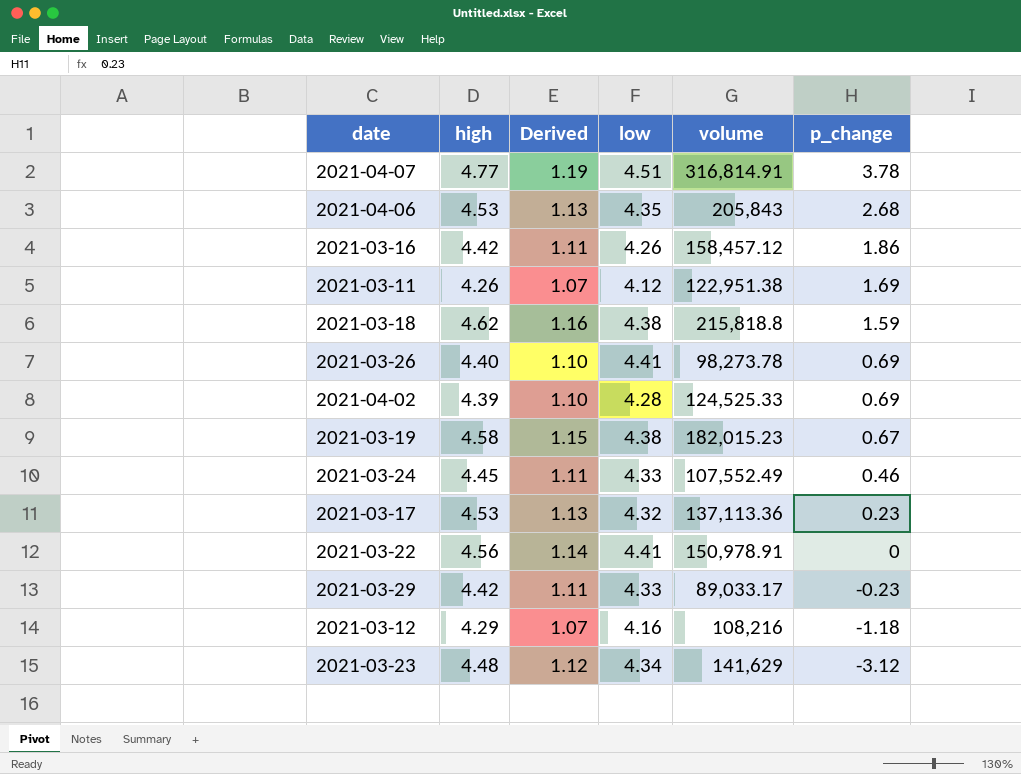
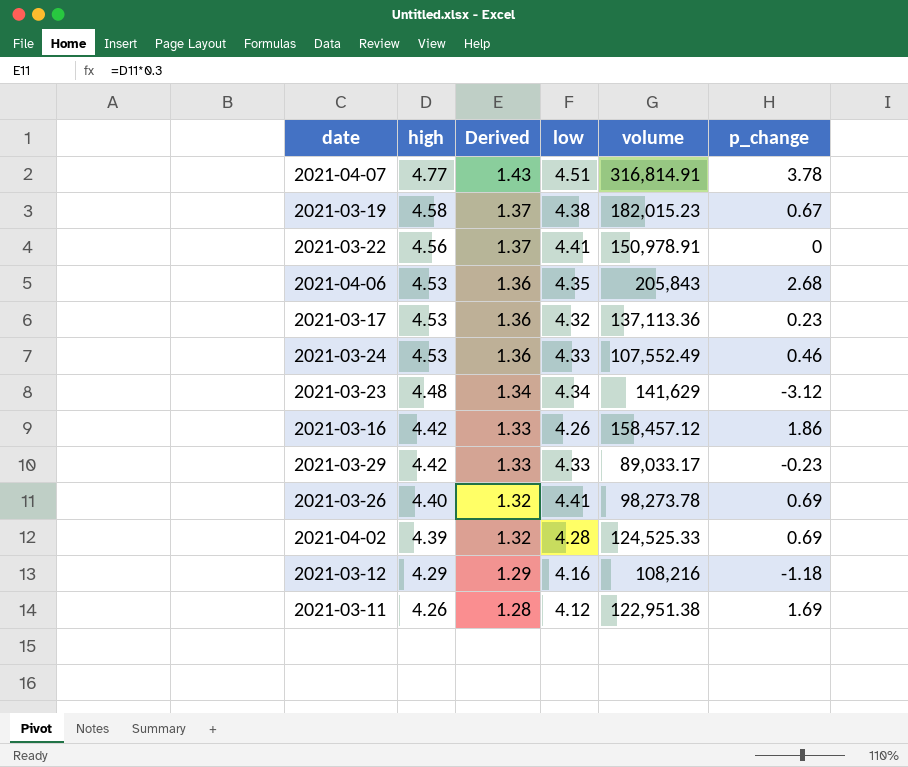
row order: p_change descending -> high descending
column Derived | formula: [high] * 0.25 -> [high] * 0.3
row 2021-03-18: 4.62 | 1.16 | 4.38 | 215,818.8 | 1.59 -> none
2021-03-24 | high: 4.45 -> 4.53

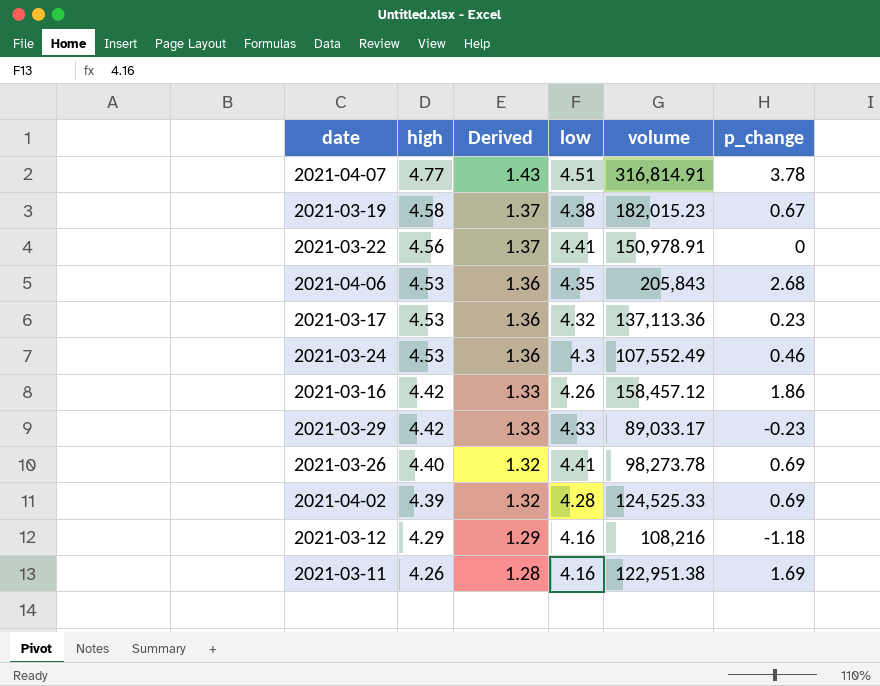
row 2021-03-23: 4.48 | 1.34 | 4.34 | 141,629 | -3.12 -> none
2021-03-24 | low: 4.33 -> 4.3
2021-03-11 | low: 4.12 -> 4.16

